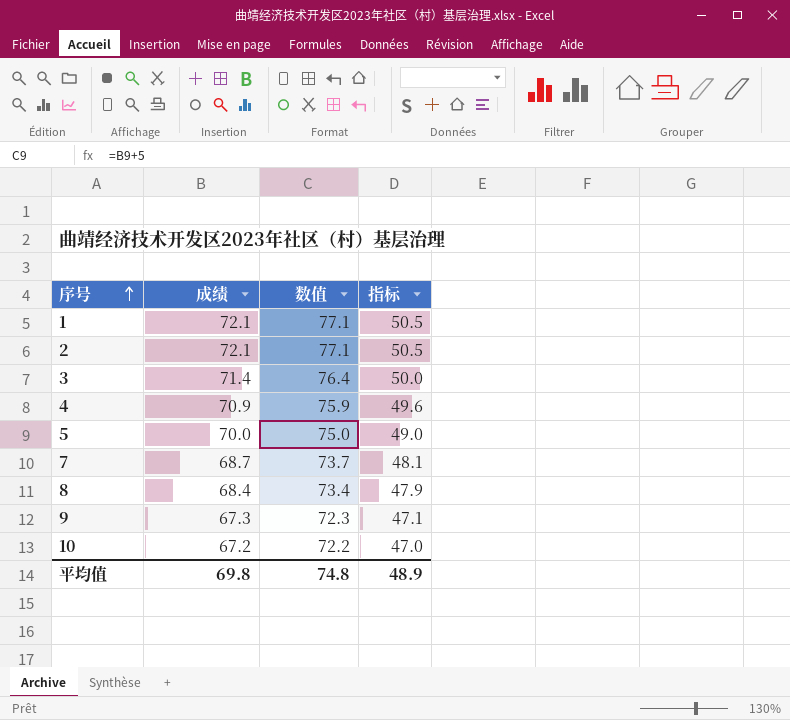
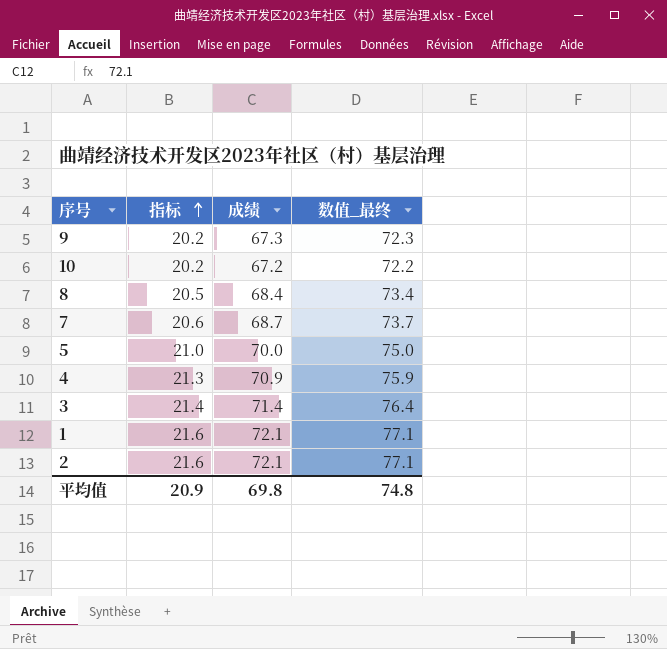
row order: 序号 ascending -> 指标 ascending
column 指标 | formula: [成绩] * 0.7 -> [成绩] * 0.3
column 指标 | position: 4 -> 2
column name: 数值 -> 数值_最终
平均值 | 指标: 48.9 -> 20.9

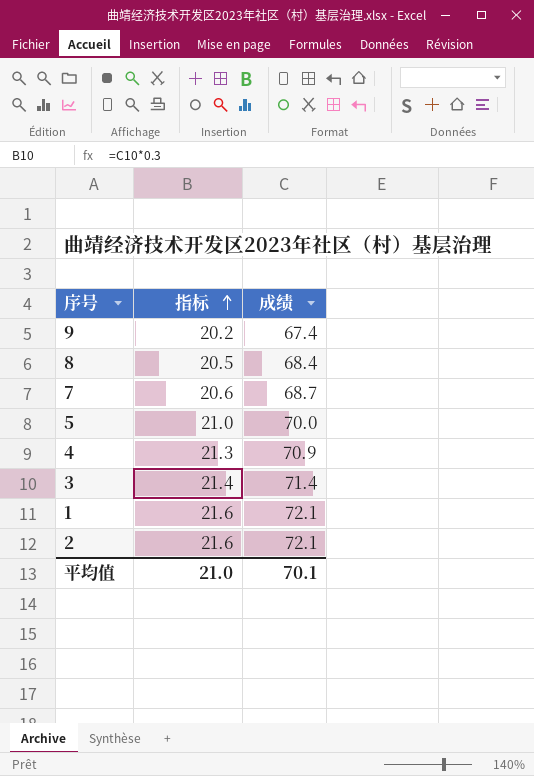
column 数值_最终 | formula: [成绩] + 5 -> none
row 10: 20.2 | 67.2 | 72.2 -> none
9 | 成绩: 67.3 -> 67.4
平均值 | 指标: 20.9 -> 21.0
平均值 | 成绩: 69.8 -> 70.1

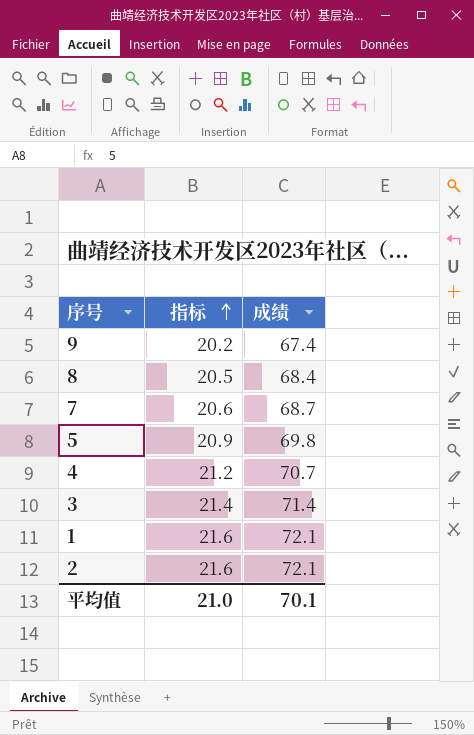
5 | 指标: 21.0 -> 20.9
5 | 成绩: 70.0 -> 69.8
4 | 指标: 21.3 -> 21.2
4 | 成绩: 70.9 -> 70.7

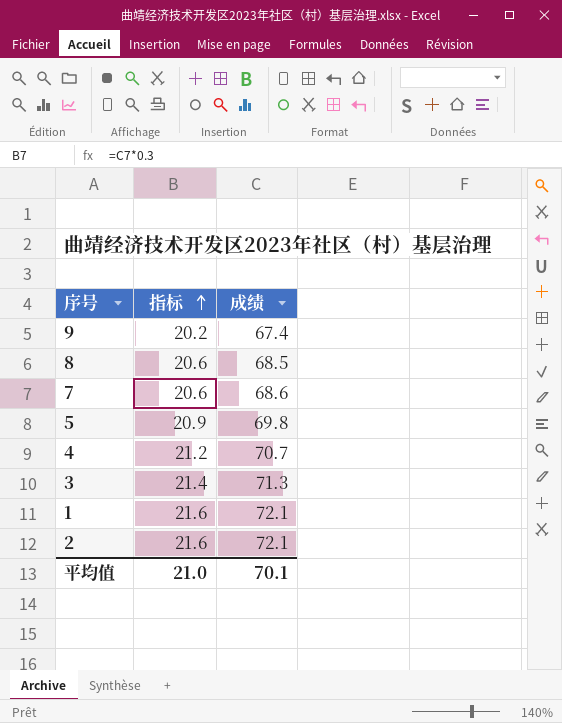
8 | 指标: 20.5 -> 20.6
8 | 成绩: 68.4 -> 68.5
7 | 成绩: 68.7 -> 68.6
3 | 成绩: 71.4 -> 71.3

